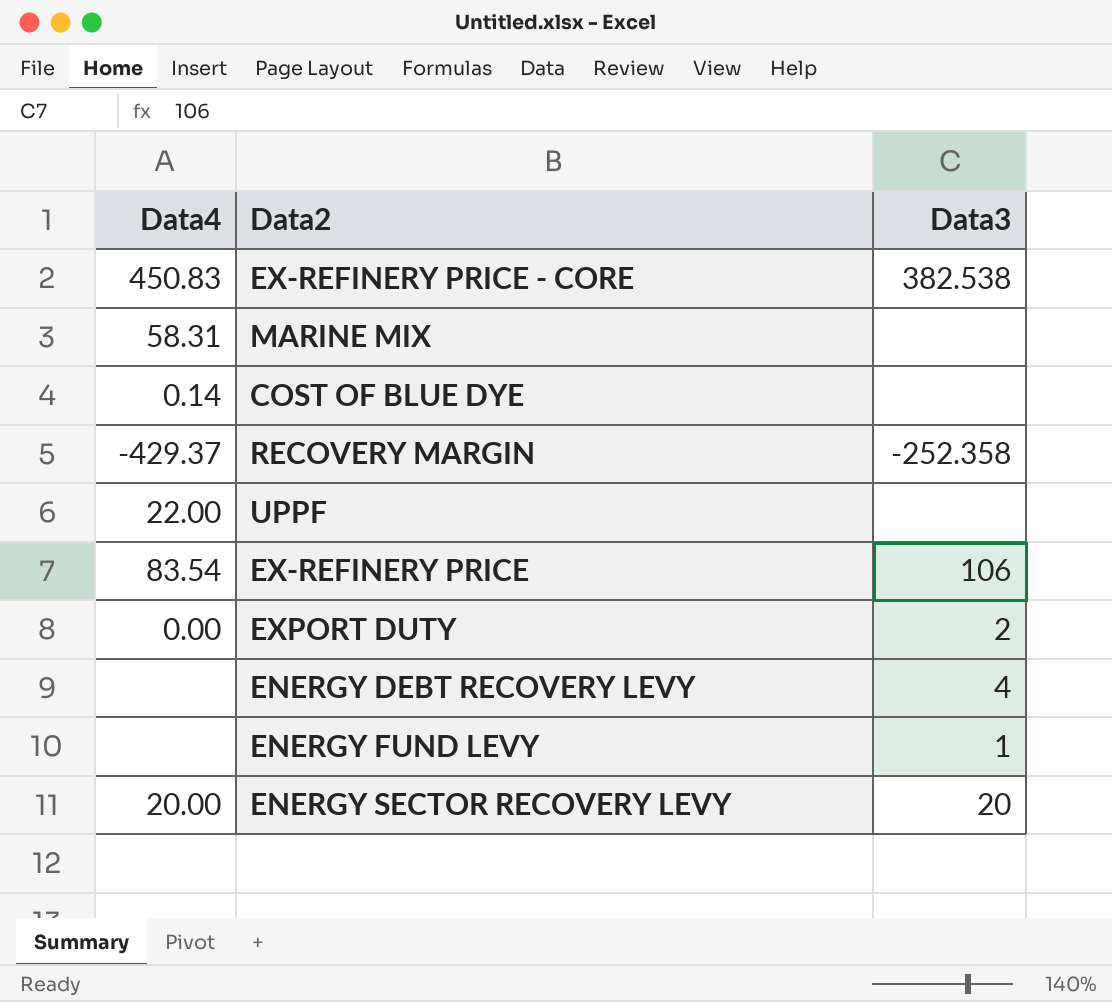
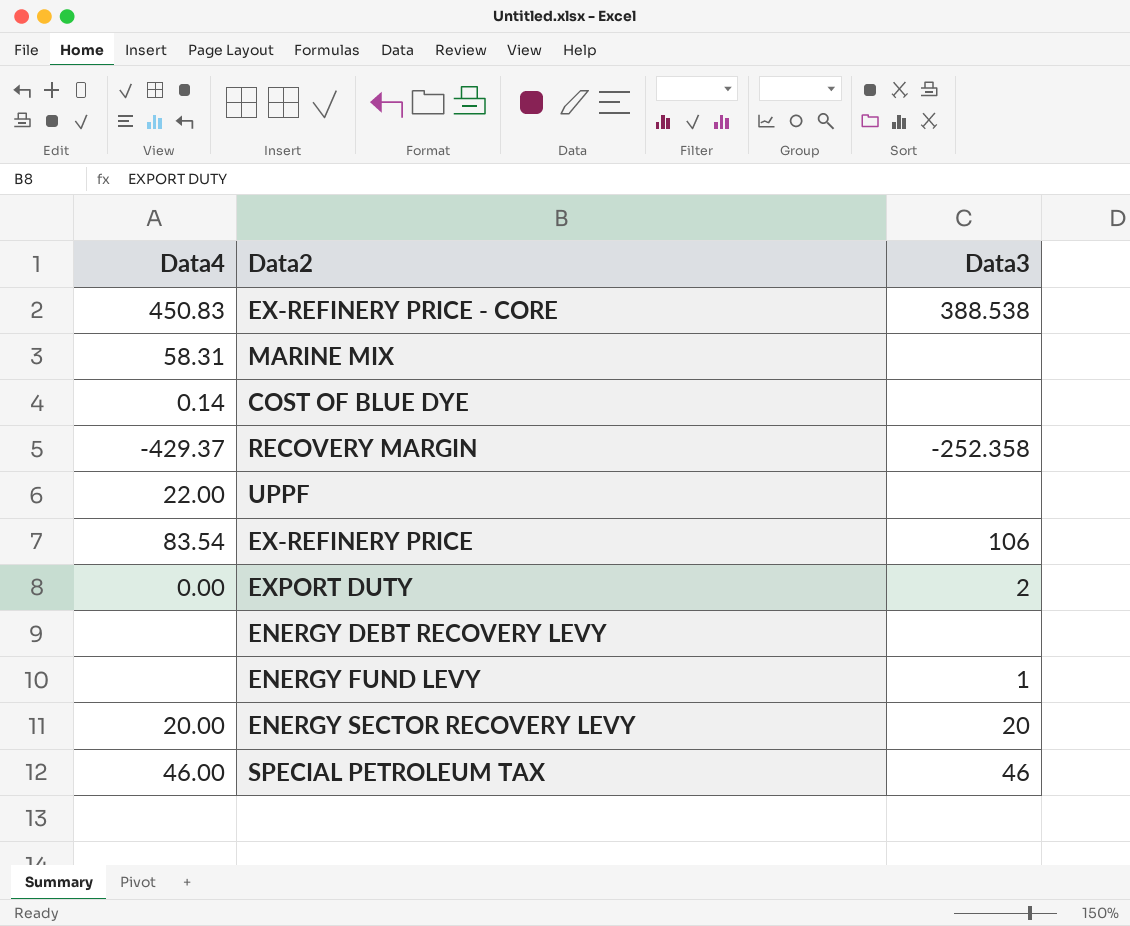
EX-REFINERY PRICE - CORE | Data3: 382.538 -> 388.538
ENERGY DEBT RECOVERY LEVY | Data3: 4 -> none
row SPECIAL PETROLEUM TAX: none -> 46.00 | 46

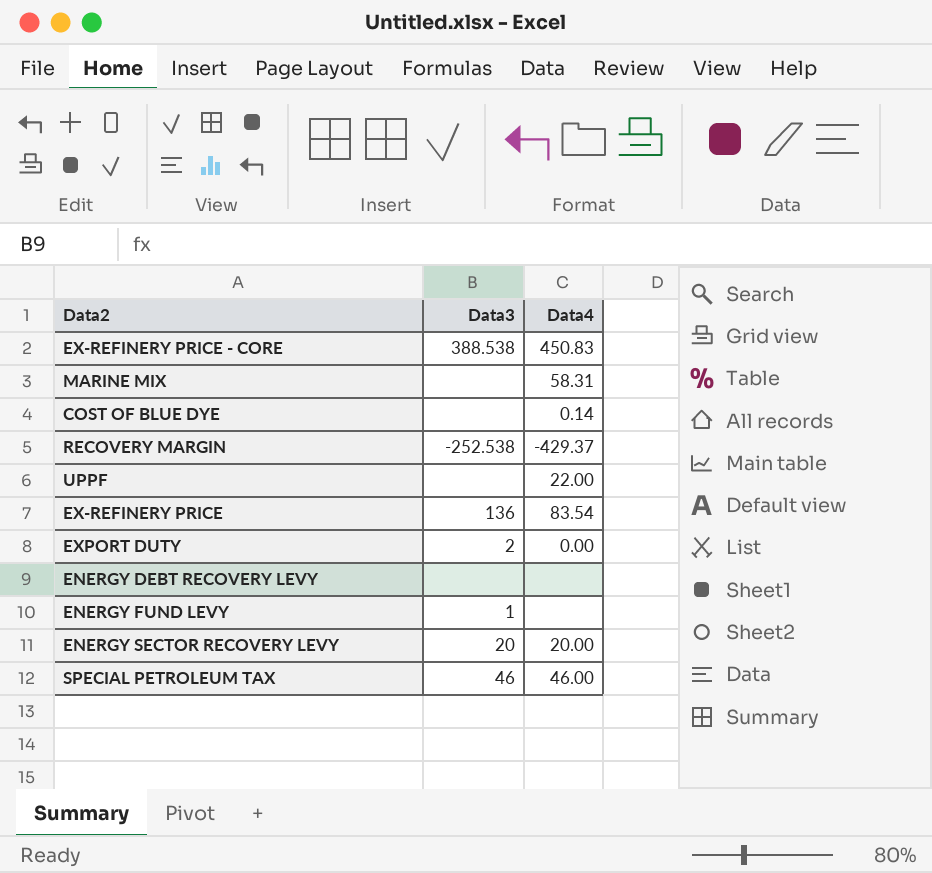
column Data4 | position: 1 -> 3
RECOVERY MARGIN | Data3: -252.358 -> -252.538
EX-REFINERY PRICE | Data3: 106 -> 136

